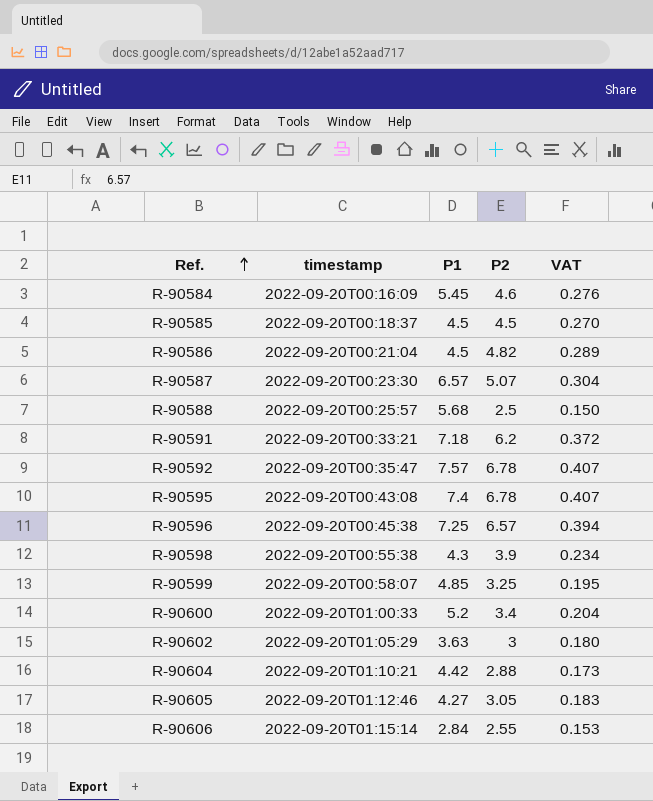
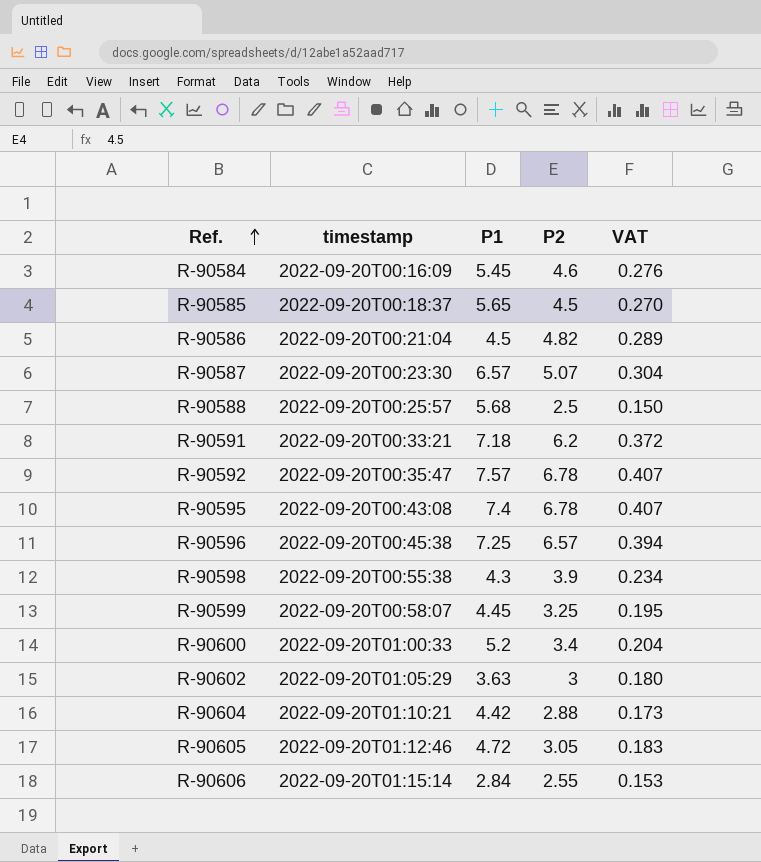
R-90585 | P1: 4.5 -> 5.65
R-90599 | P1: 4.85 -> 4.45
R-90605 | P1: 4.27 -> 4.72

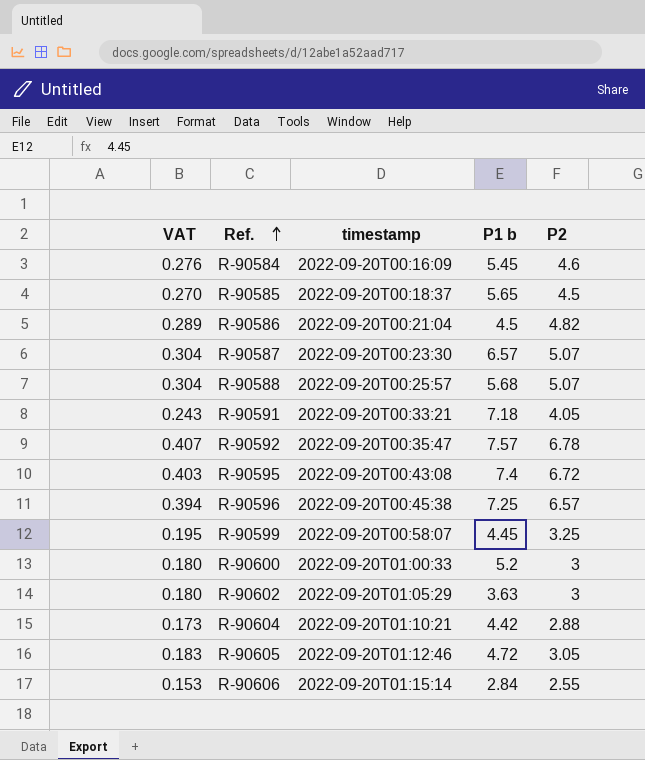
column VAT | position: 5 -> 1
column name: P1 -> P1 b
row R-90598: 2022-09-20T00:55:38 | 4.3 | 3.9 | 0.234 -> none
R-90588 | VAT: 0.150 -> 0.304
R-90588 | P2: 2.5 -> 5.07
R-90591 | VAT: 0.372 -> 0.243
R-90591 | P2: 6.2 -> 4.05
R-90595 | VAT: 0.407 -> 0.403
R-90595 | P2: 6.78 -> 6.72
R-90600 | VAT: 0.204 -> 0.180
R-90600 | P2: 3.4 -> 3

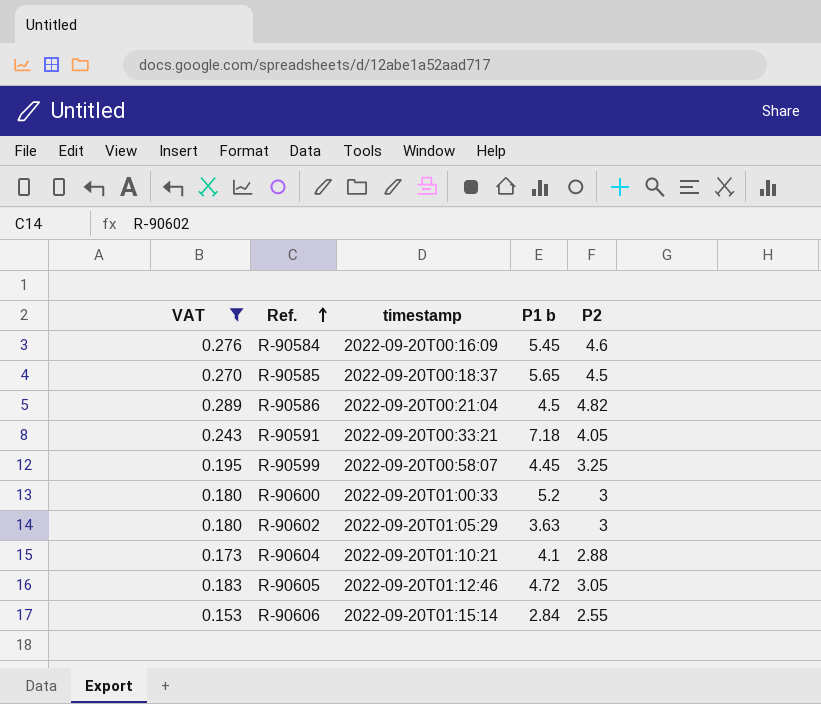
filter: none -> VAT <= 0.289
R-90604 | P1 b: 4.42 -> 4.1

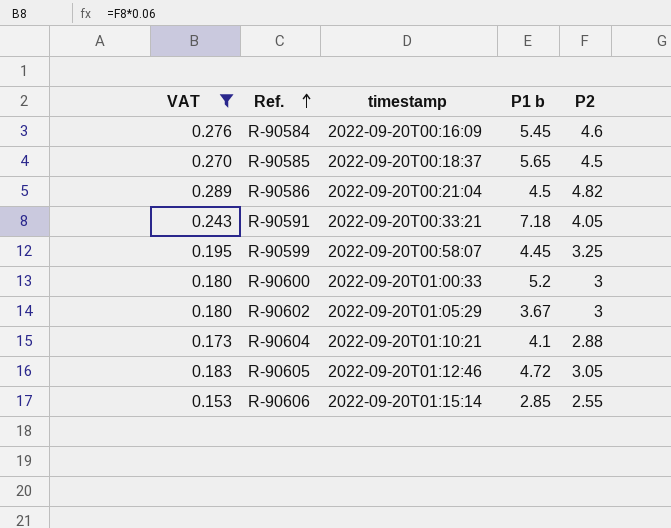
R-90602 | P1 b: 3.63 -> 3.67
R-90606 | P1 b: 2.84 -> 2.85

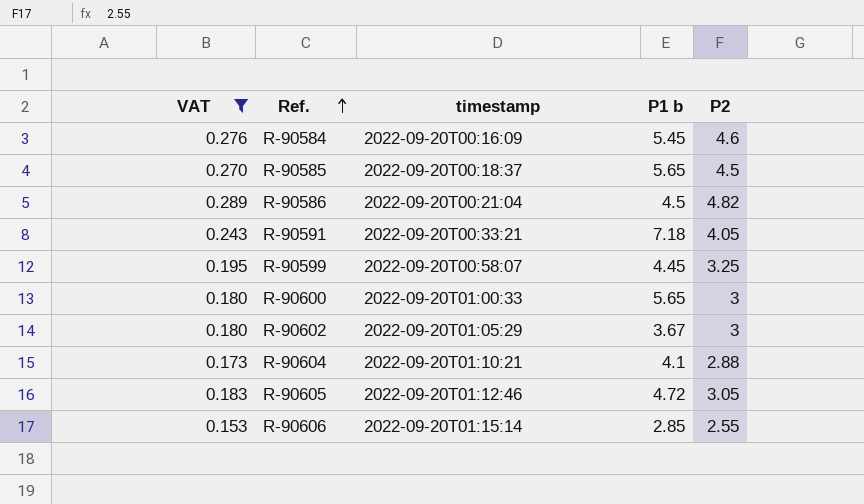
R-90600 | P1 b: 5.2 -> 5.65

